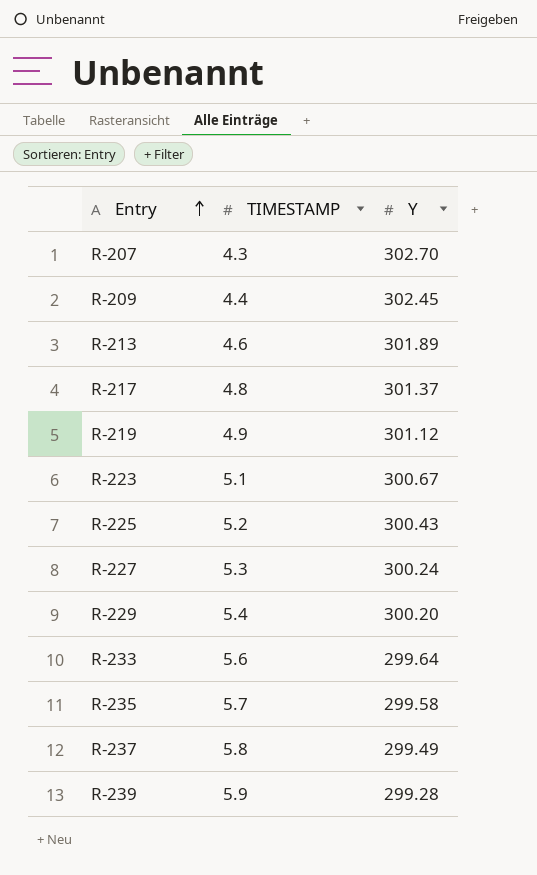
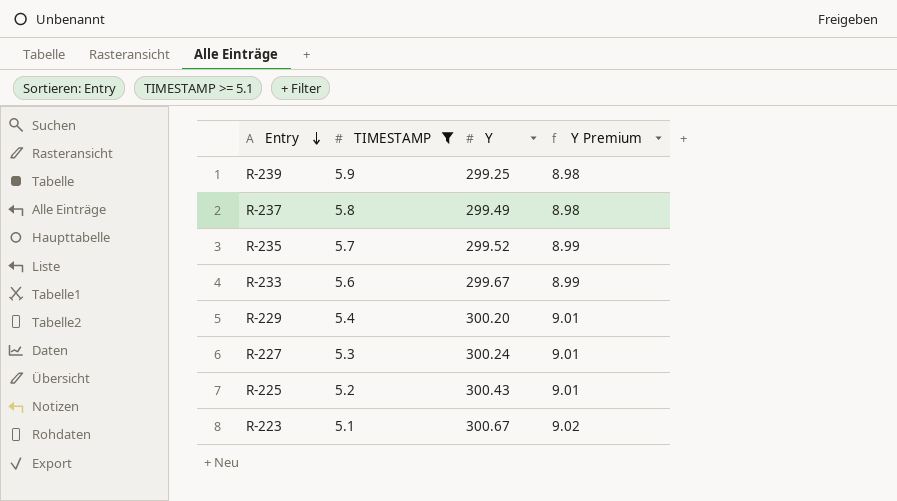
filter: none -> TIMESTAMP >= 5.1
row order: Entry ascending -> Entry descending
column Y Premium | formula: none -> [Y] * 0.03
R-239 | Y: 299.28 -> 299.25
R-235 | Y: 299.58 -> 299.52
R-233 | Y: 299.64 -> 299.67

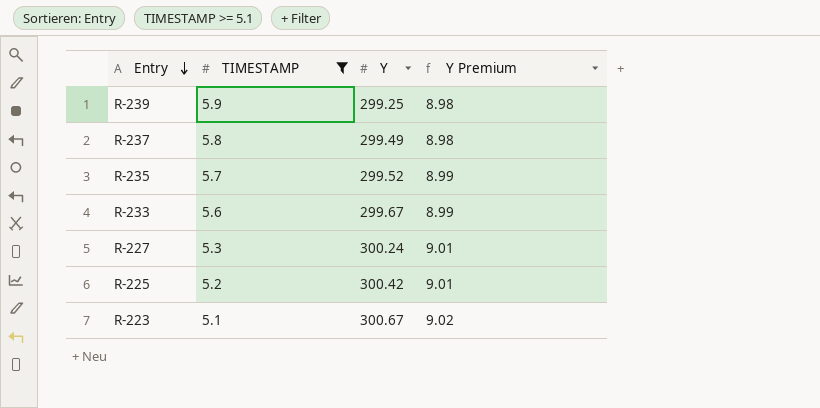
row R-229: 5.4 | 300.20 | 9.01 -> none
R-225 | Y: 300.43 -> 300.42

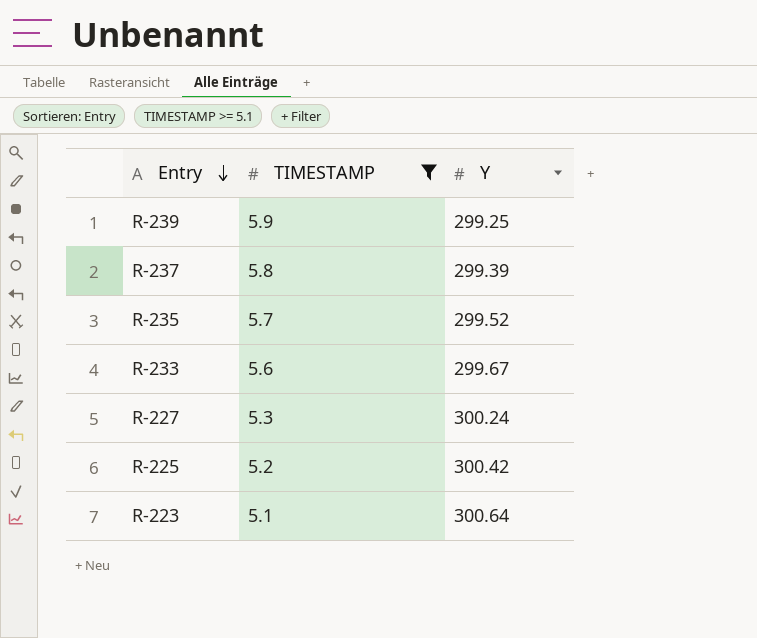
column Y Premium | formula: [Y] * 0.03 -> none
R-237 | Y: 299.49 -> 299.39
R-223 | Y: 300.67 -> 300.64

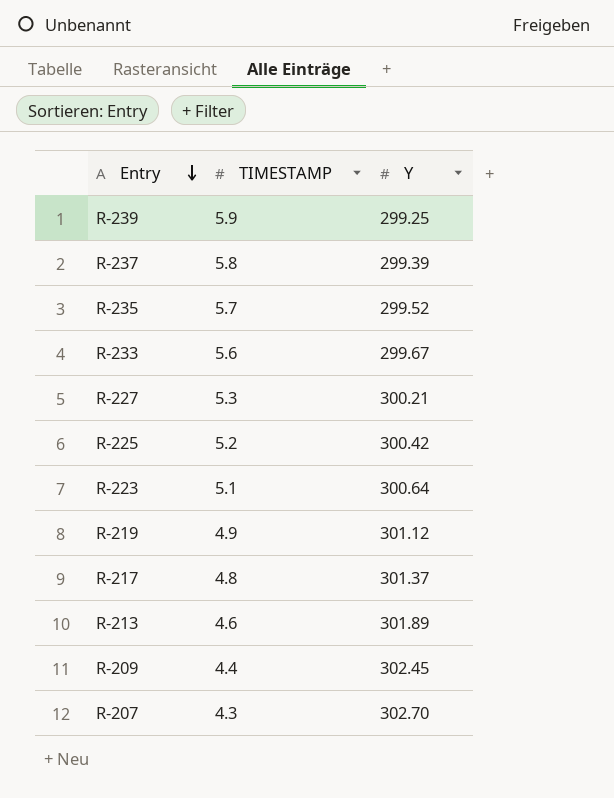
filter: TIMESTAMP >= 5.1 -> none
R-227 | Y: 300.24 -> 300.21

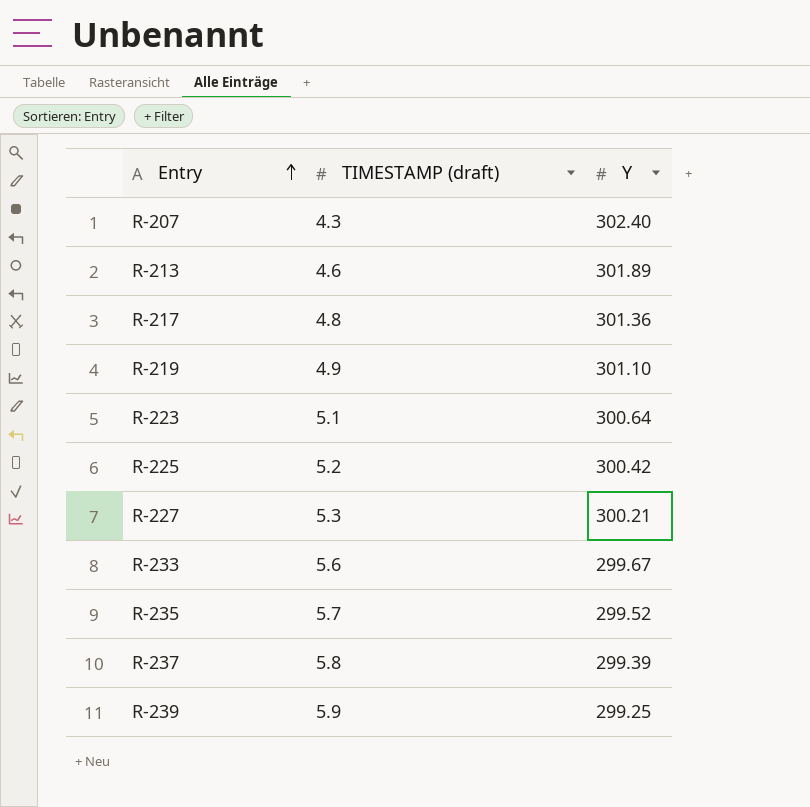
row order: Entry descending -> Entry ascending
column name: TIMESTAMP -> TIMESTAMP (draft)
row R-209: 4.4 | 302.45 -> none
R-207 | Y: 302.70 -> 302.40
R-217 | Y: 301.37 -> 301.36
R-219 | Y: 301.12 -> 301.10

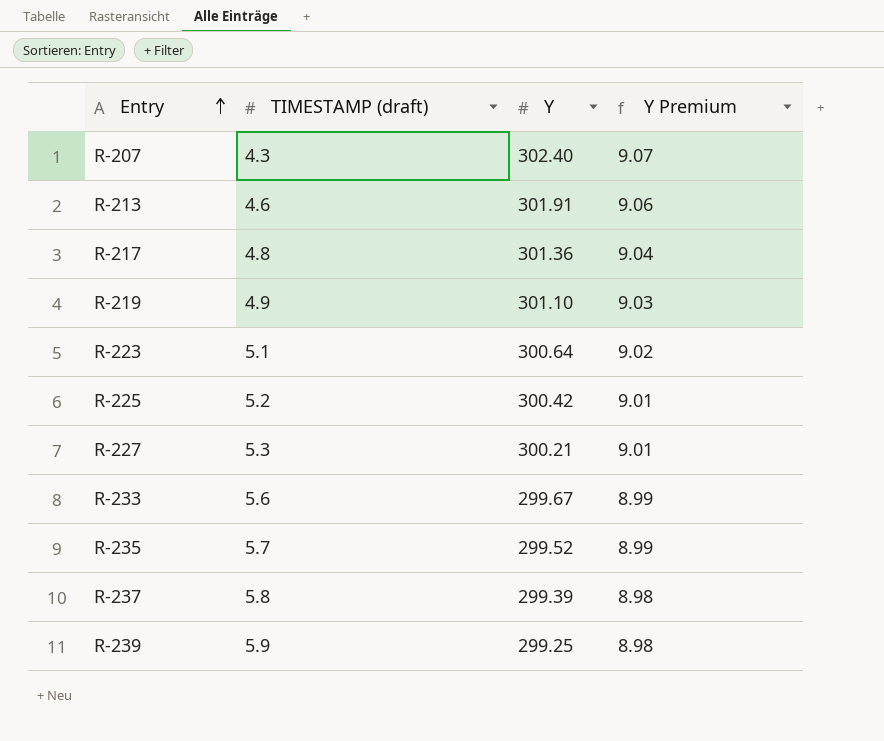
column Y Premium | formula: none -> [Y] * 0.03
R-213 | Y: 301.89 -> 301.91

